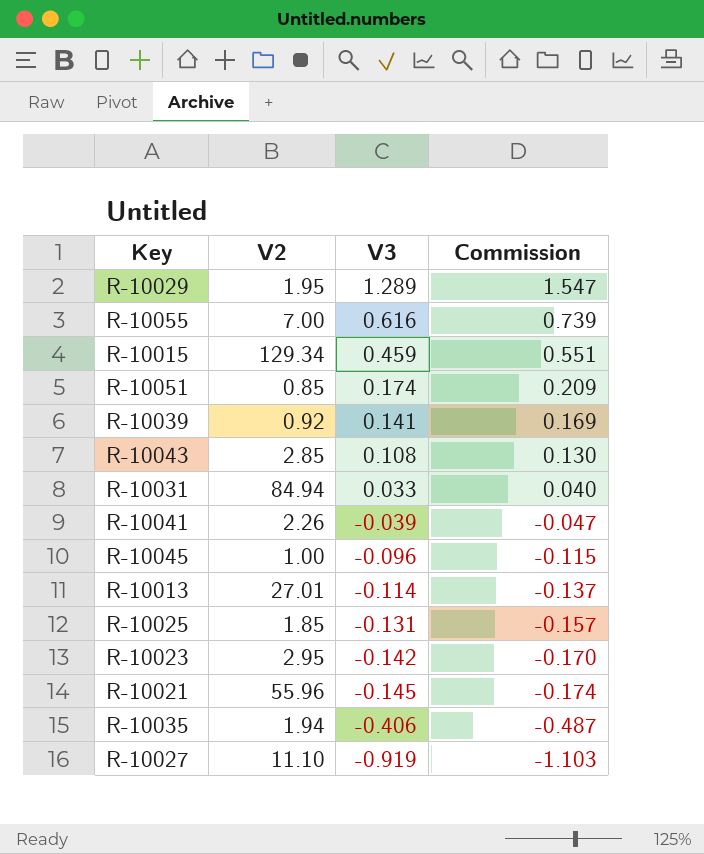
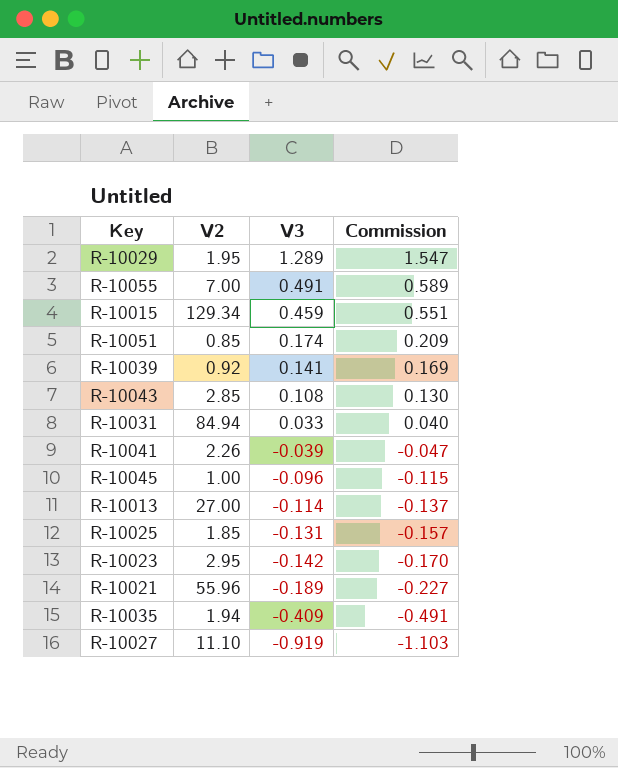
R-10055 | V3: 0.616 -> 0.491
R-10055 | Commission: 0.739 -> 0.589
R-10013 | V2: 27.01 -> 27.00
R-10021 | V3: -0.145 -> -0.189
R-10021 | Commission: -0.174 -> -0.227
R-10035 | V3: -0.406 -> -0.409
R-10035 | Commission: -0.487 -> -0.491

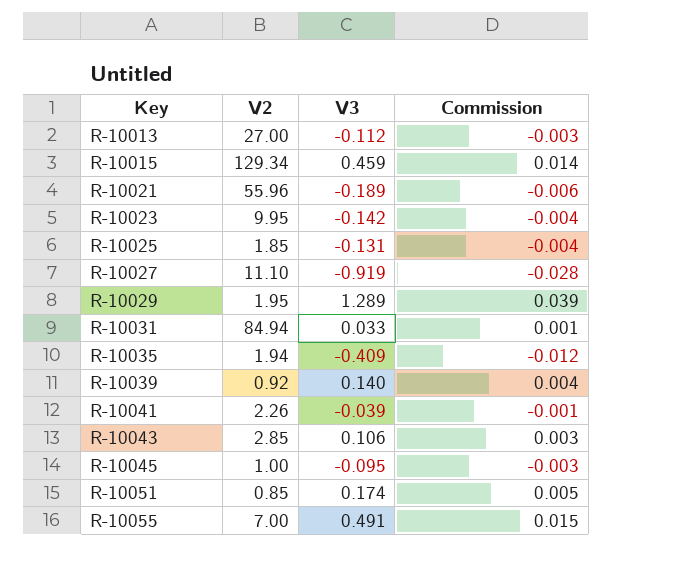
row order: V3 descending -> Key ascending
column Commission | formula: [V3] * 1.2 -> [V3] * 0.03
R-10013 | V3: -0.114 -> -0.112
R-10023 | V2: 2.95 -> 9.95
R-10039 | V3: 0.141 -> 0.140
R-10043 | V3: 0.108 -> 0.106
R-10045 | V3: -0.096 -> -0.095

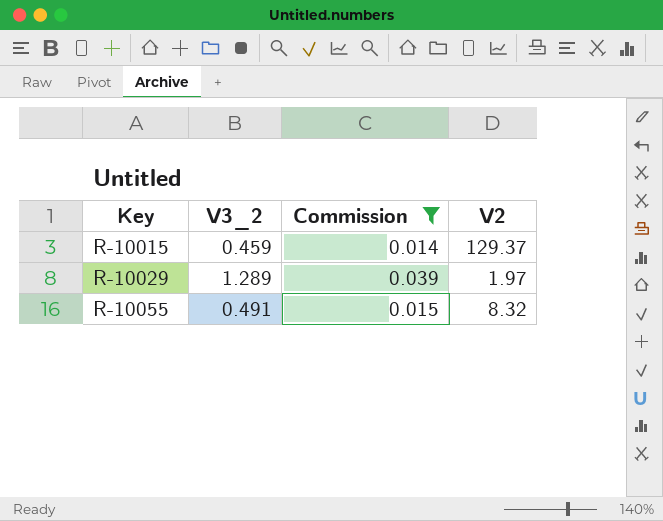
filter: none -> Commission >= 0.014
column name: V3 -> V3_2
column V2 | position: 2 -> 4
R-10015 | V2: 129.34 -> 129.37
R-10029 | V2: 1.95 -> 1.97
R-10055 | V2: 7.00 -> 8.32

